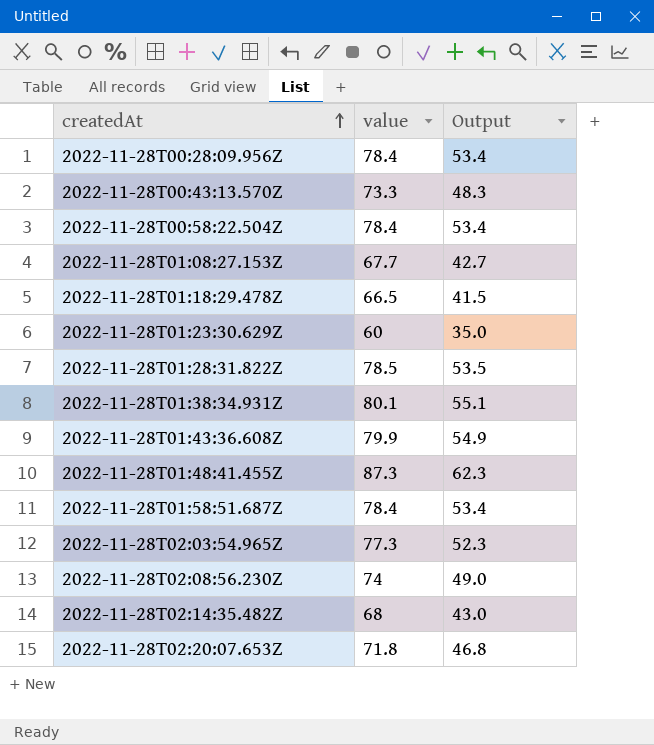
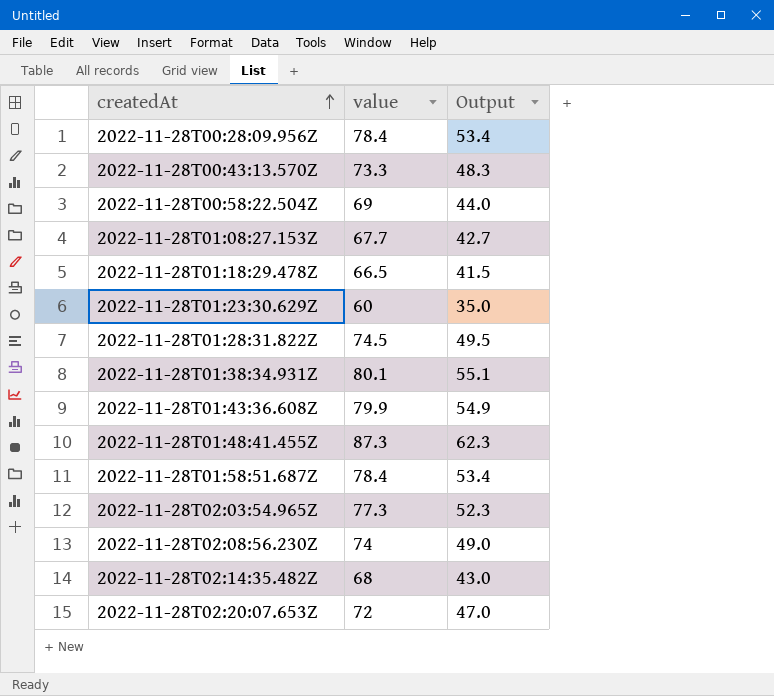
2022-11-28T00:58:22.504Z | value: 78.4 -> 69
2022-11-28T00:58:22.504Z | Output: 53.4 -> 44.0
2022-11-28T01:28:31.822Z | value: 78.5 -> 74.5
2022-11-28T01:28:31.822Z | Output: 53.5 -> 49.5
2022-11-28T02:20:07.653Z | value: 71.8 -> 72
2022-11-28T02:20:07.653Z | Output: 46.8 -> 47.0

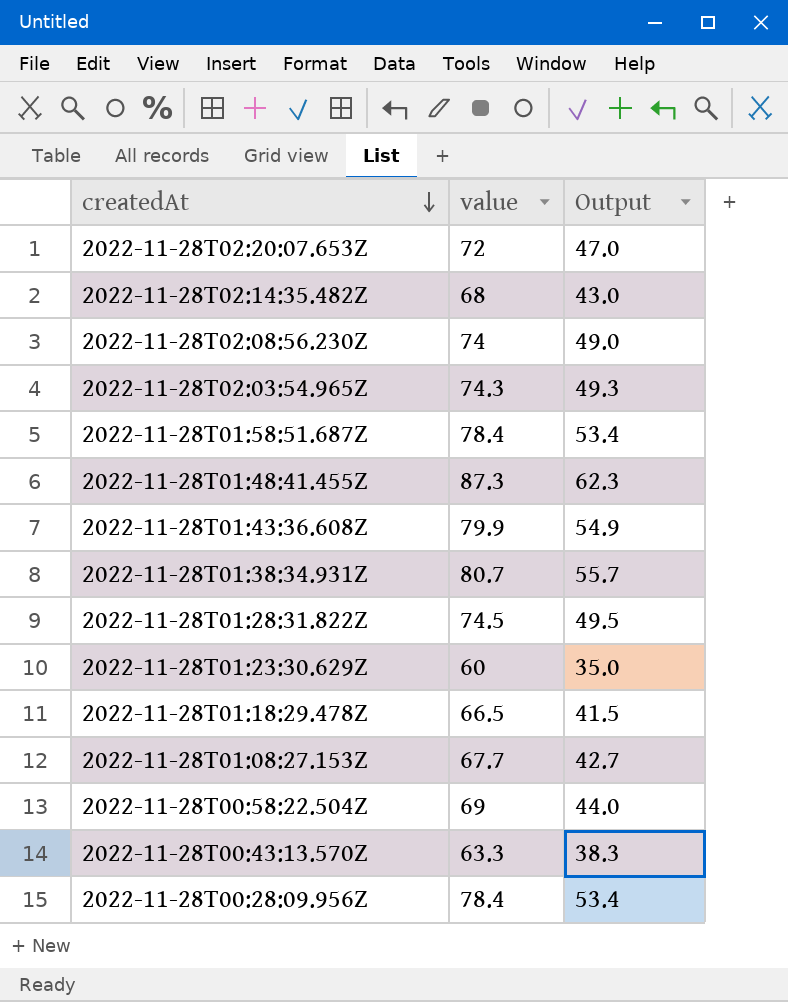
row order: createdAt ascending -> createdAt descending
2022-11-28T02:03:54.965Z | value: 77.3 -> 74.3
2022-11-28T02:03:54.965Z | Output: 52.3 -> 49.3
2022-11-28T01:38:34.931Z | value: 80.1 -> 80.7
2022-11-28T01:38:34.931Z | Output: 55.1 -> 55.7
2022-11-28T00:43:13.570Z | value: 73.3 -> 63.3
2022-11-28T00:43:13.570Z | Output: 48.3 -> 38.3

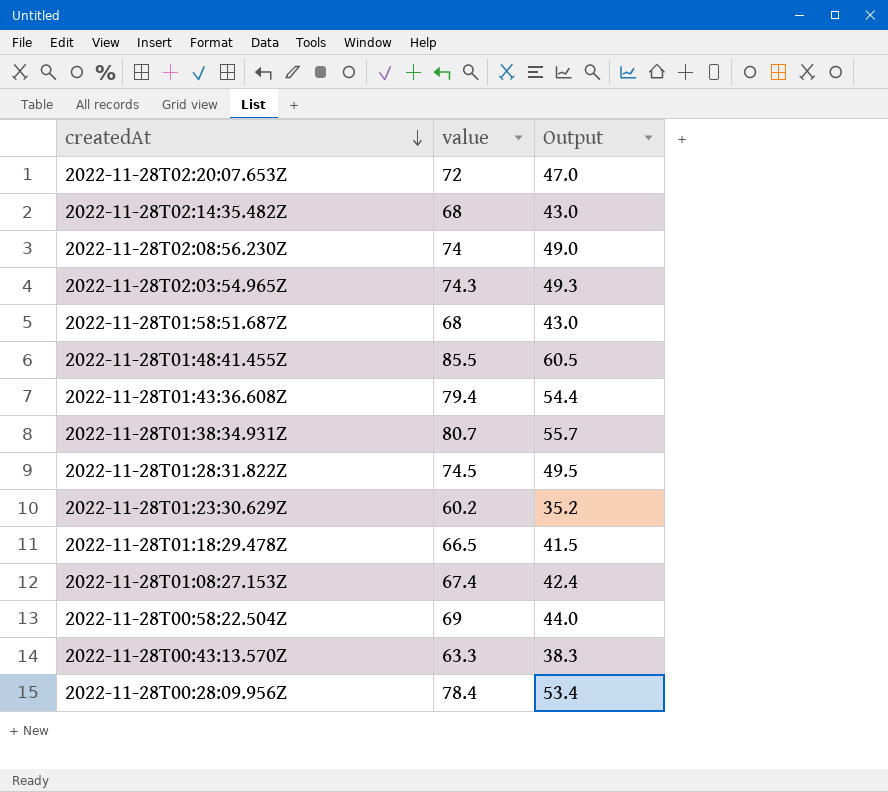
2022-11-28T01:58:51.687Z | value: 78.4 -> 68
2022-11-28T01:58:51.687Z | Output: 53.4 -> 43.0
2022-11-28T01:48:41.455Z | value: 87.3 -> 85.5
2022-11-28T01:48:41.455Z | Output: 62.3 -> 60.5
2022-11-28T01:43:36.608Z | value: 79.9 -> 79.4
2022-11-28T01:43:36.608Z | Output: 54.9 -> 54.4
2022-11-28T01:23:30.629Z | value: 60 -> 60.2
2022-11-28T01:23:30.629Z | Output: 35.0 -> 35.2
2022-11-28T01:08:27.153Z | value: 67.7 -> 67.4
2022-11-28T01:08:27.153Z | Output: 42.7 -> 42.4

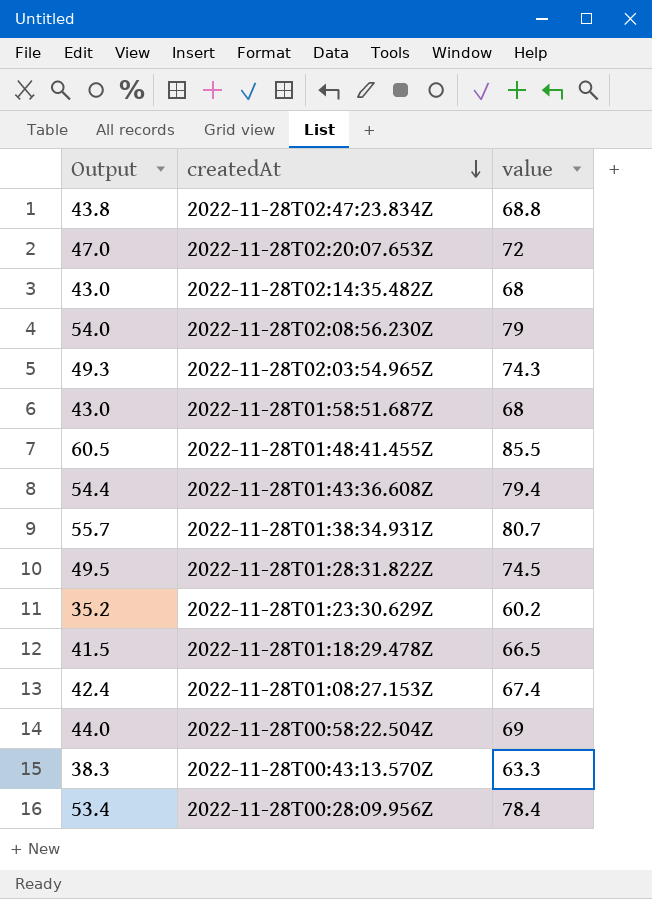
column Output | position: 3 -> 1
row 2022-11-28T02:47:23.834Z: none -> 43.8 | 68.8
2022-11-28T02:08:56.230Z | Output: 49.0 -> 54.0
2022-11-28T02:08:56.230Z | value: 74 -> 79

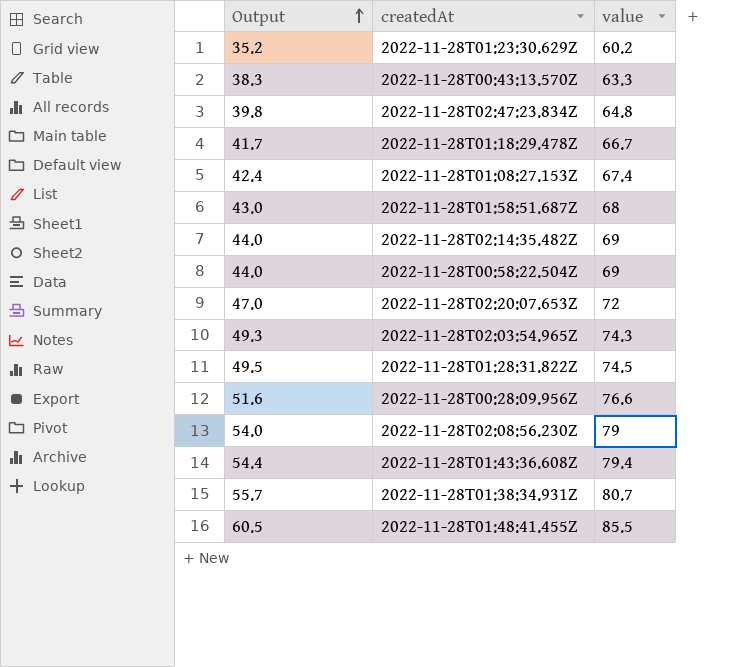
row order: createdAt descending -> Output ascending
2022-11-28T02:47:23.834Z | Output: 43.8 -> 39.8
2022-11-28T02:47:23.834Z | value: 68.8 -> 64.8
2022-11-28T01:18:29.478Z | Output: 41.5 -> 41.7
2022-11-28T01:18:29.478Z | value: 66.5 -> 66.7
2022-11-28T02:14:35.482Z | Output: 43.0 -> 44.0
2022-11-28T02:14:35.482Z | value: 68 -> 69
2022-11-28T00:28:09.956Z | Output: 53.4 -> 51.6
2022-11-28T00:28:09.956Z | value: 78.4 -> 76.6

